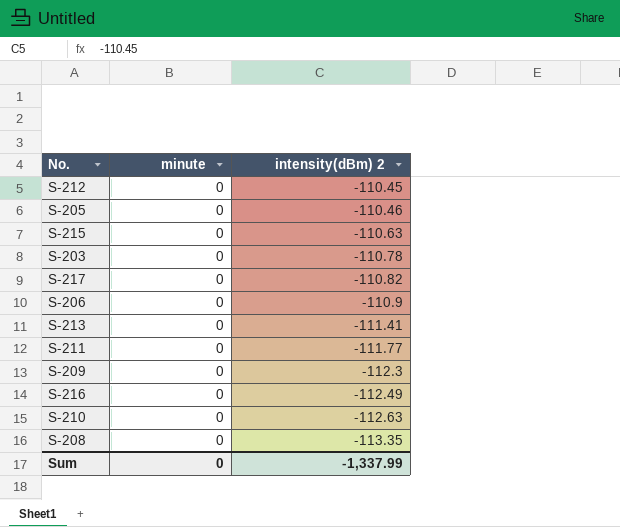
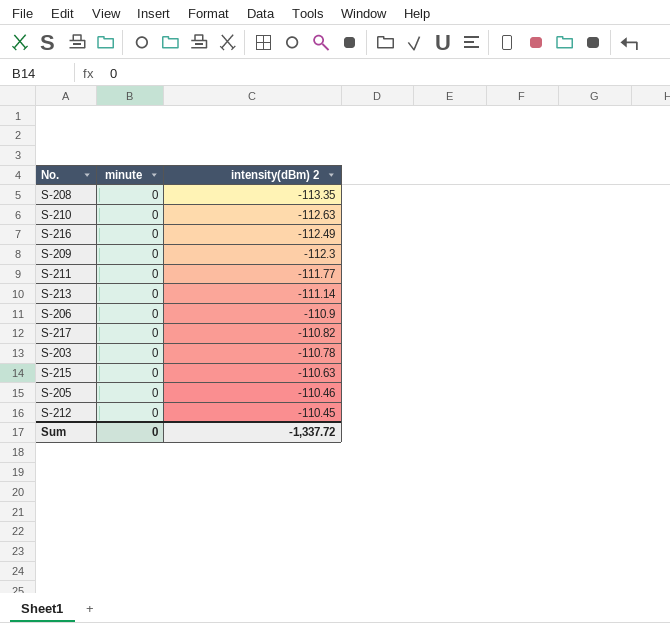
row order: intensity(dBm) 2 descending -> intensity(dBm) 2 ascending
S-213 | intensity(dBm) 2: -111.41 -> -111.14
Sum | intensity(dBm) 2: -1,337.99 -> -1,337.72

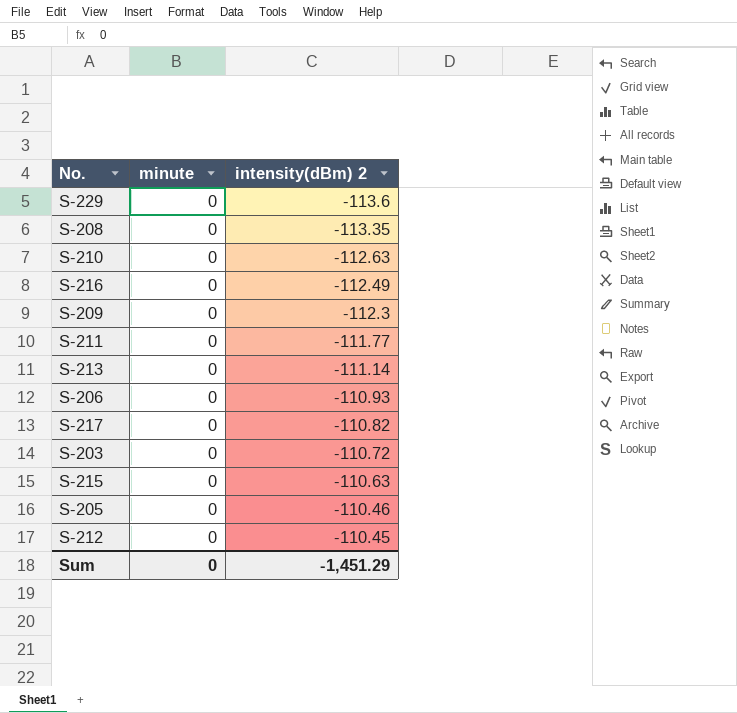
row S-229: none -> 0 | -113.6
S-206 | intensity(dBm) 2: -110.9 -> -110.93
S-203 | intensity(dBm) 2: -110.78 -> -110.72
Sum | intensity(dBm) 2: -1,337.72 -> -1,451.29

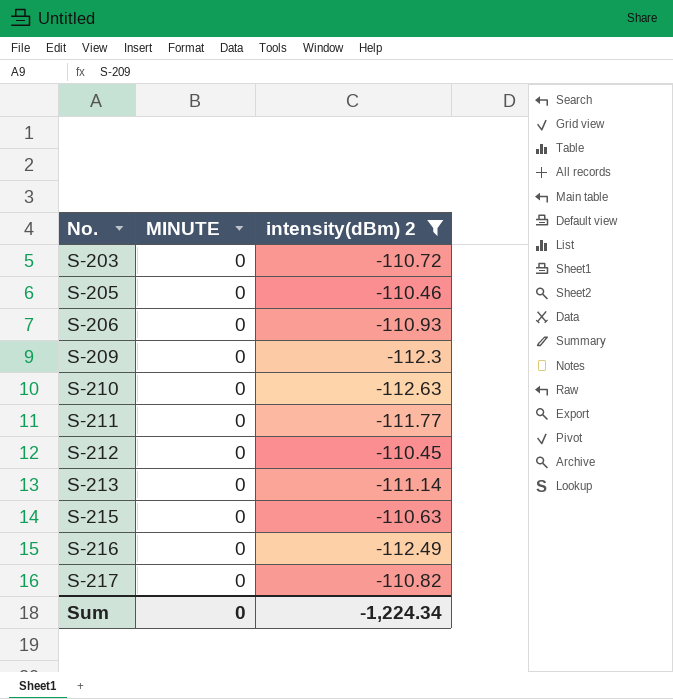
filter: none -> intensity(dBm) 2 >= -112.63
row order: intensity(dBm) 2 ascending -> No. ascending
column name: minute -> MINUTE
Sum | intensity(dBm) 2: -1,451.29 -> -1,224.34

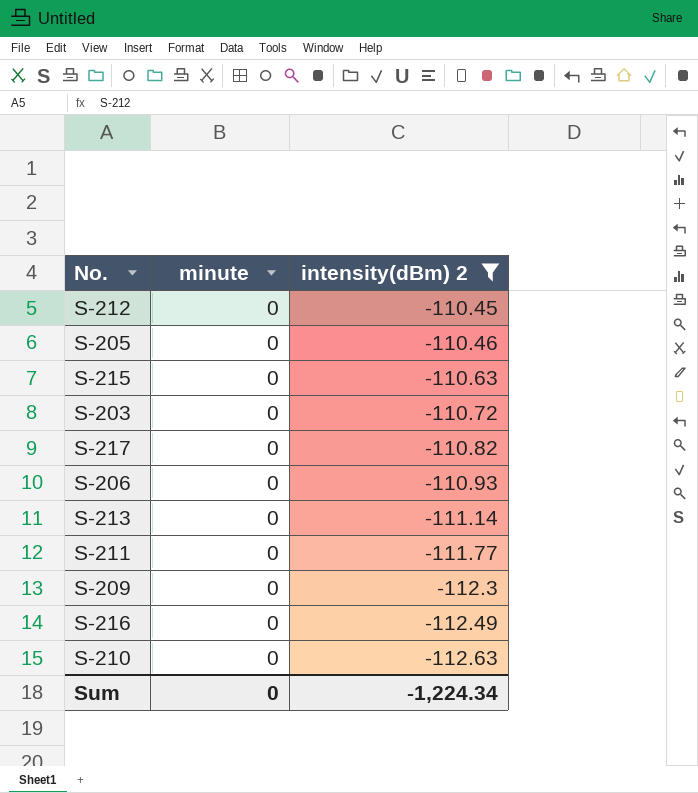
row order: No. ascending -> intensity(dBm) 2 descending
column name: MINUTE -> minute

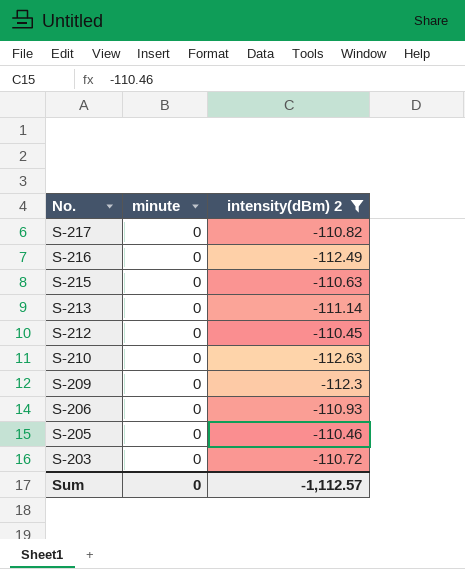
row order: intensity(dBm) 2 descending -> No. descending
row S-211: 0 | -111.77 -> none
Sum | intensity(dBm) 2: -1,224.34 -> -1,112.57

